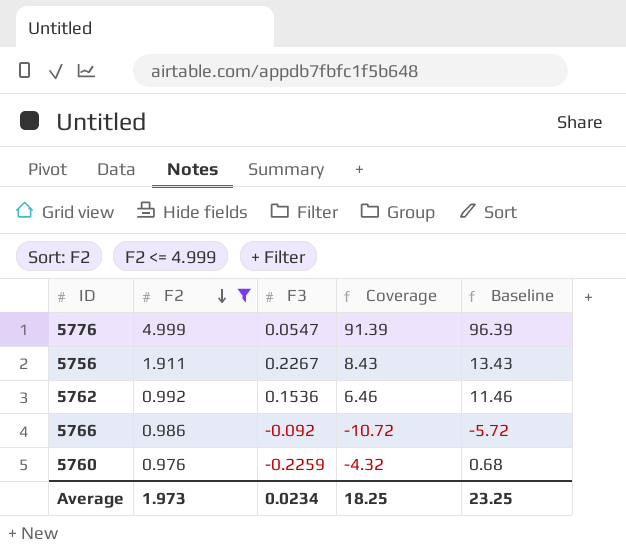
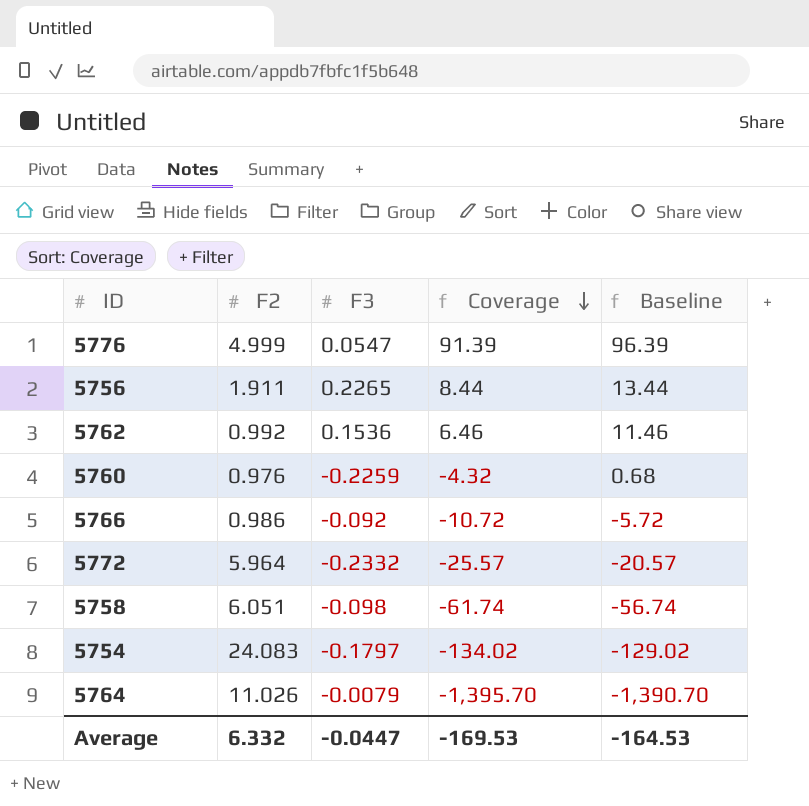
filter: F2 <= 4.999 -> none
row order: F2 descending -> Coverage descending
5756 | F3: 0.2267 -> 0.2265
5756 | Coverage: 8.43 -> 8.44
5756 | Baseline: 13.43 -> 13.44
Average | F2: 1.973 -> 6.332
Average | F3: 0.0234 -> -0.0447
Average | Coverage: 18.25 -> -169.53
Average | Baseline: 23.25 -> -164.53

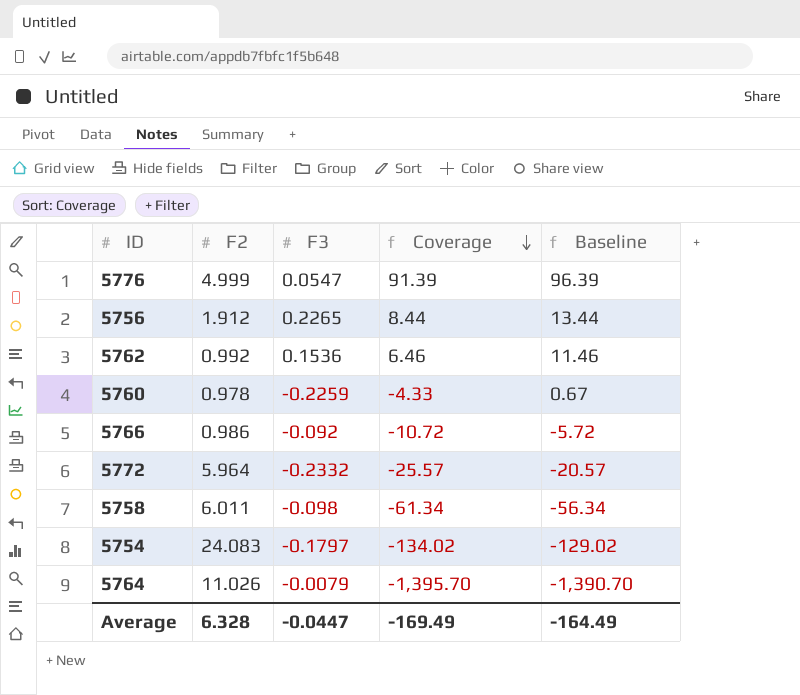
5756 | F2: 1.911 -> 1.912
5760 | F2: 0.976 -> 0.978
5760 | Coverage: -4.32 -> -4.33
5760 | Baseline: 0.68 -> 0.67
5758 | F2: 6.051 -> 6.011
5758 | Coverage: -61.74 -> -61.34
5758 | Baseline: -56.74 -> -56.34
Average | F2: 6.332 -> 6.328
Average | Coverage: -169.53 -> -169.49
Average | Baseline: -164.53 -> -164.49

